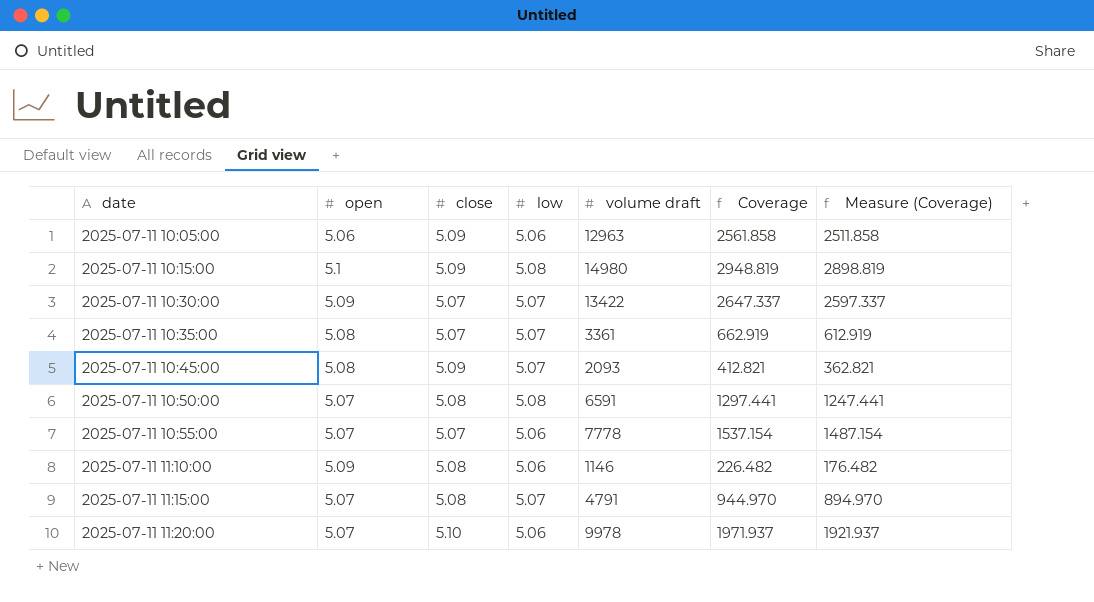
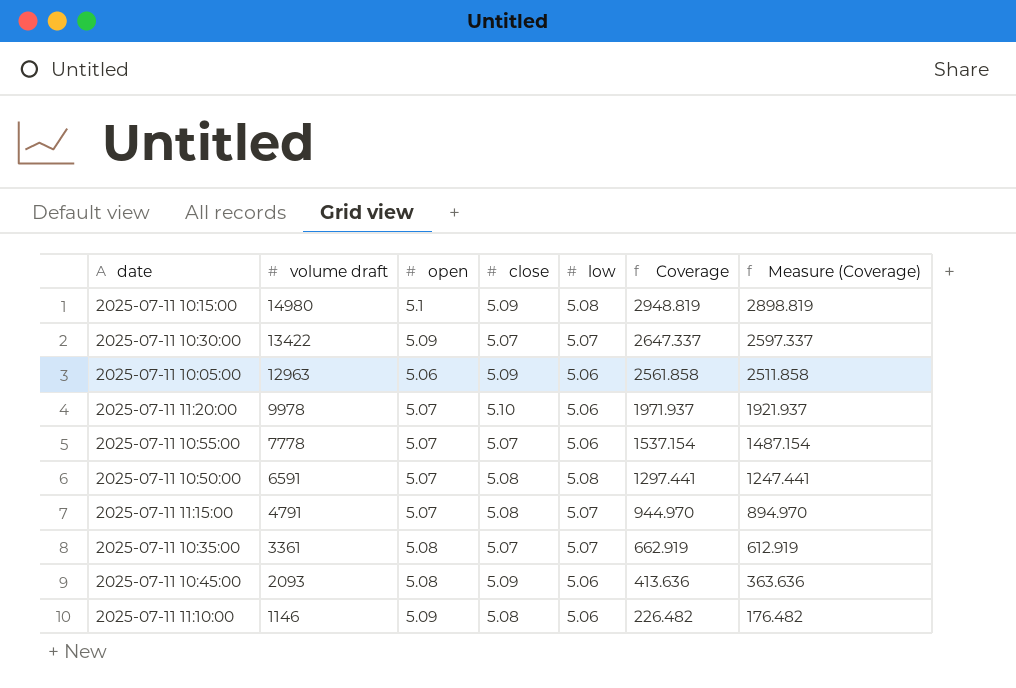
row order: date ascending -> volume draft descending
column volume draft | position: 5 -> 2
2025-07-11 10:45:00 | low: 5.07 -> 5.06
2025-07-11 10:45:00 | Coverage: 412.821 -> 413.636
2025-07-11 10:45:00 | Measure (Coverage): 362.821 -> 363.636

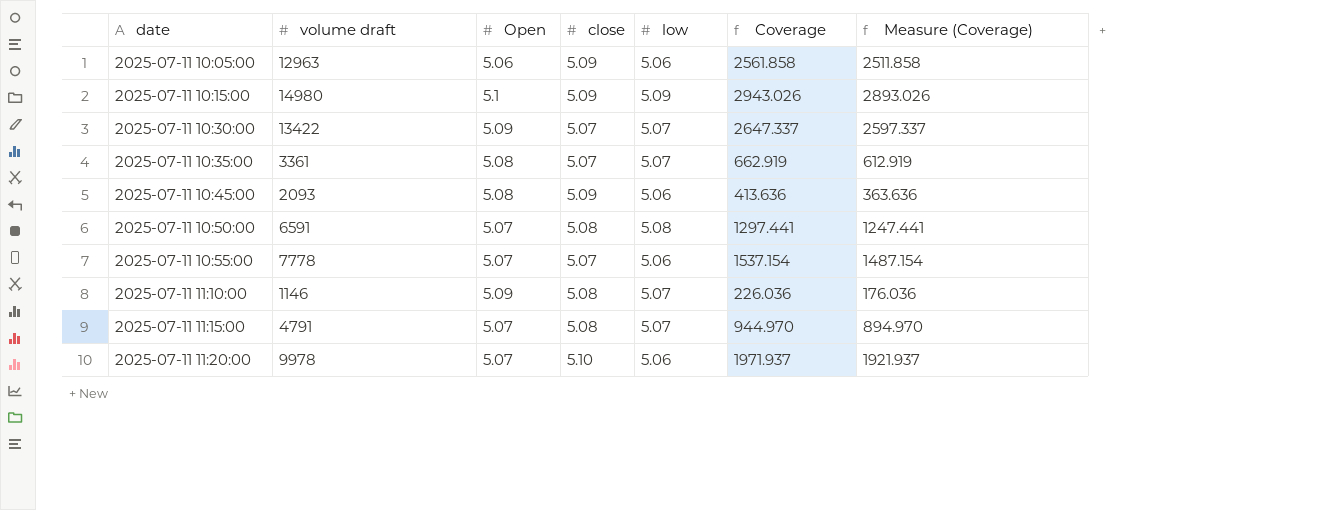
row order: volume draft descending -> date ascending
column name: open -> Open
2025-07-11 10:15:00 | low: 5.08 -> 5.09
2025-07-11 10:15:00 | Coverage: 2948.819 -> 2943.026
2025-07-11 10:15:00 | Measure (Coverage): 2898.819 -> 2893.026
2025-07-11 11:10:00 | low: 5.06 -> 5.07
2025-07-11 11:10:00 | Coverage: 226.482 -> 226.036
2025-07-11 11:10:00 | Measure (Coverage): 176.482 -> 176.036

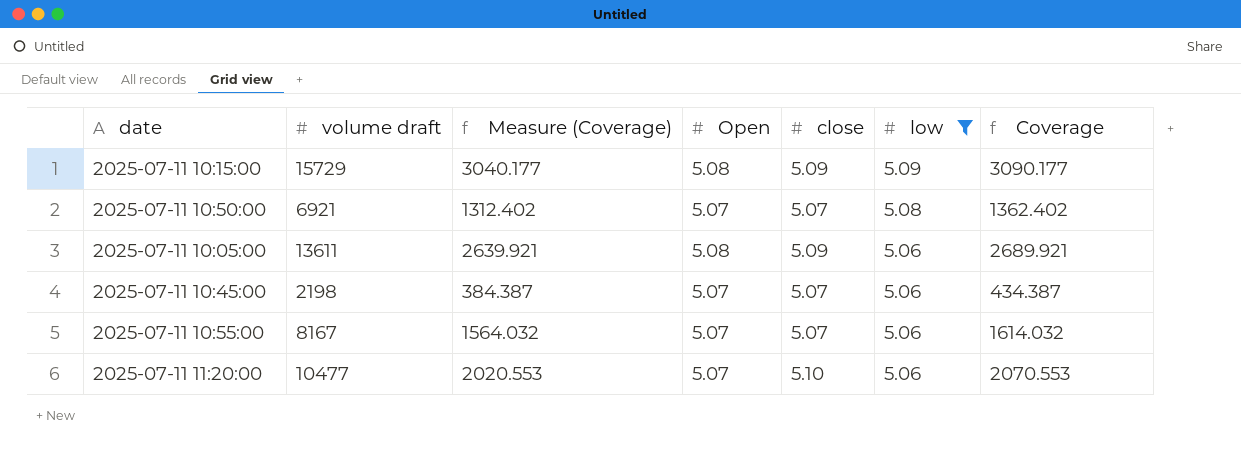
filter: none -> low != 5.07
row order: date ascending -> low descending
column Measure (Coverage) | position: 7 -> 3
2025-07-11 10:15:00 | volume draft: 14980 -> 15729
2025-07-11 10:15:00 | Measure (Coverage): 2893.026 -> 3040.177
2025-07-11 10:15:00 | Open: 5.1 -> 5.08
2025-07-11 10:15:00 | Coverage: 2943.026 -> 3090.177
2025-07-11 10:50:00 | volume draft: 6591 -> 6921
2025-07-11 10:50:00 | Measure (Coverage): 1247.441 -> 1312.402
2025-07-11 10:50:00 | close: 5.08 -> 5.07
2025-07-11 10:50:00 | Coverage: 1297.441 -> 1362.402
2025-07-11 10:05:00 | volume draft: 12963 -> 13611
2025-07-11 10:05:00 | Measure (Coverage): 2511.858 -> 2639.921
2025-07-11 10:05:00 | Open: 5.06 -> 5.08
2025-07-11 10:05:00 | Coverage: 2561.858 -> 2689.921
2025-07-11 10:45:00 | volume draft: 2093 -> 2198
2025-07-11 10:45:00 | Measure (Coverage): 363.636 -> 384.387
2025-07-11 10:45:00 | Open: 5.08 -> 5.07
2025-07-11 10:45:00 | close: 5.09 -> 5.07
2025-07-11 10:45:00 | Coverage: 413.636 -> 434.387
2025-07-11 10:55:00 | volume draft: 7778 -> 8167
2025-07-11 10:55:00 | Measure (Coverage): 1487.154 -> 1564.032
2025-07-11 10:55:00 | Coverage: 1537.154 -> 1614.032
2025-07-11 11:20:00 | volume draft: 9978 -> 10477
2025-07-11 11:20:00 | Measure (Coverage): 1921.937 -> 2020.553
2025-07-11 11:20:00 | Coverage: 1971.937 -> 2070.553

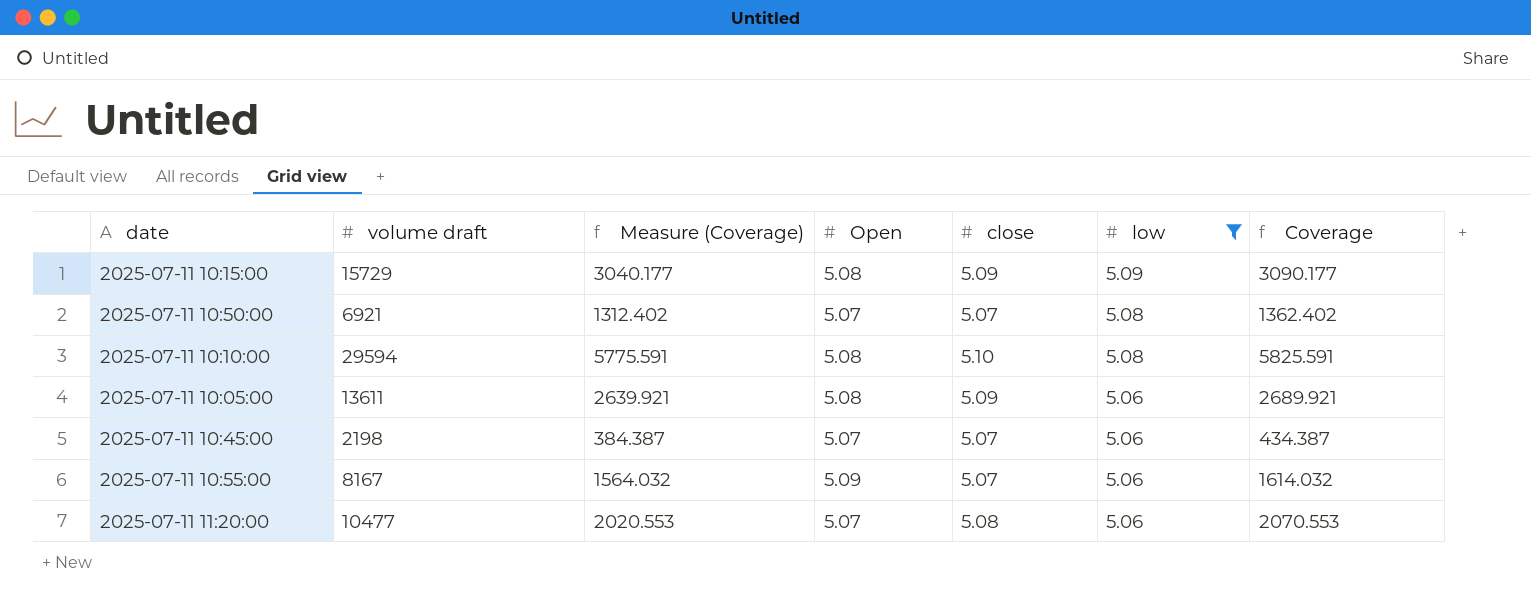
row 2025-07-11 10:10:00: none -> 29594 | 5775.591 | 5.08 | 5.10 | 5.08 | 5825.591
2025-07-11 10:55:00 | Open: 5.07 -> 5.09
2025-07-11 11:20:00 | close: 5.10 -> 5.08

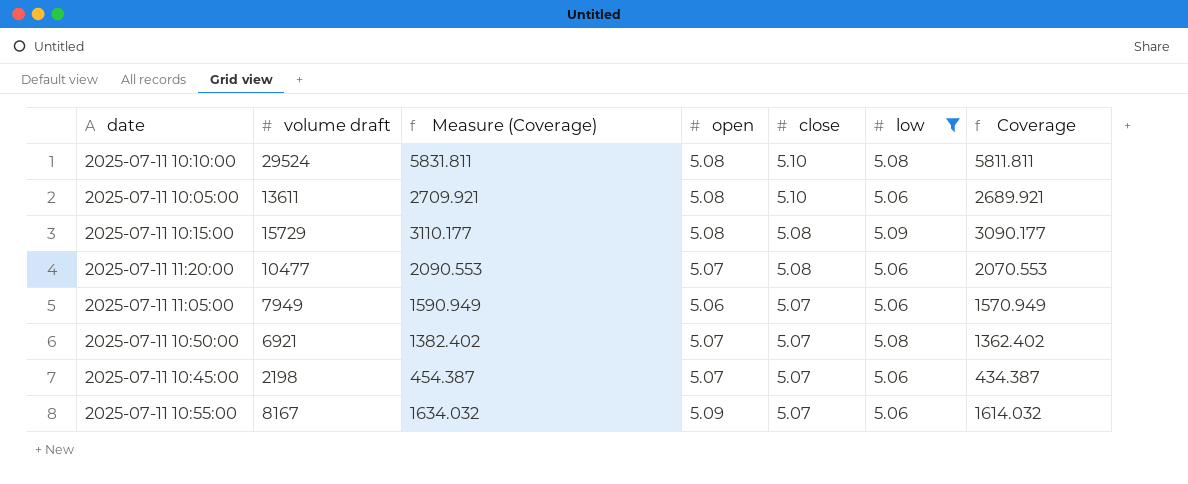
row order: low descending -> close descending
column Measure (Coverage) | formula: [Coverage] - 50 -> [Coverage] + 20
column name: Open -> open
2025-07-11 10:10:00 | volume draft: 29594 -> 29524
2025-07-11 10:10:00 | Coverage: 5825.591 -> 5811.811
2025-07-11 10:05:00 | close: 5.09 -> 5.10
2025-07-11 10:15:00 | close: 5.09 -> 5.08
row 2025-07-11 11:05:00: none -> 7949 | 1590.949 | 5.06 | 5.07 | 5.06 | 1570.949

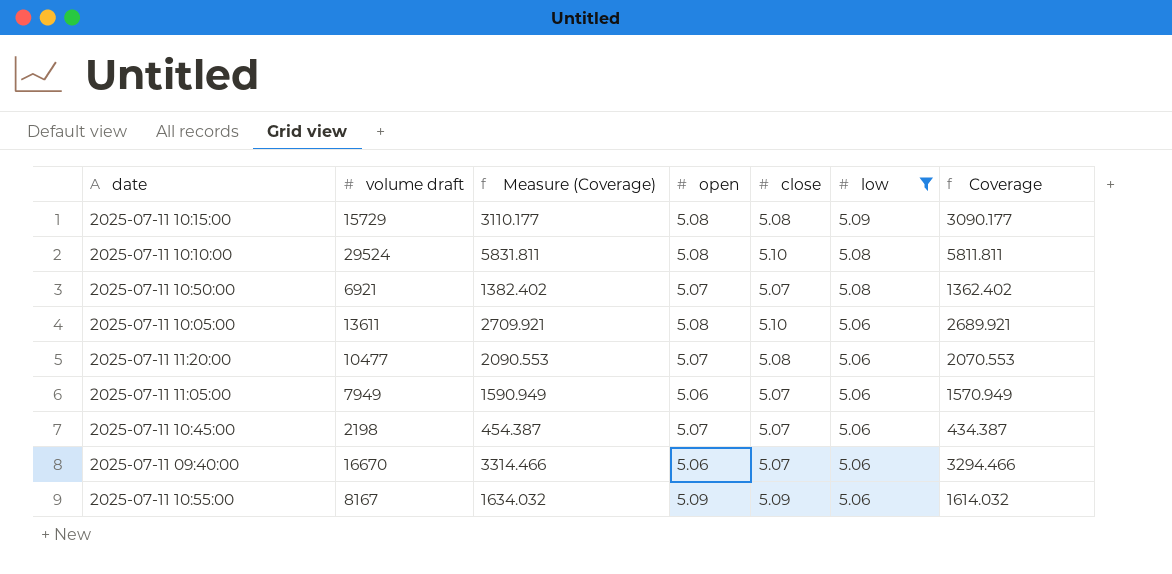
row order: close descending -> low descending
row 2025-07-11 09:40:00: none -> 16670 | 3314.466 | 5.06 | 5.07 | 5.06 | 3294.466
2025-07-11 10:55:00 | close: 5.07 -> 5.09

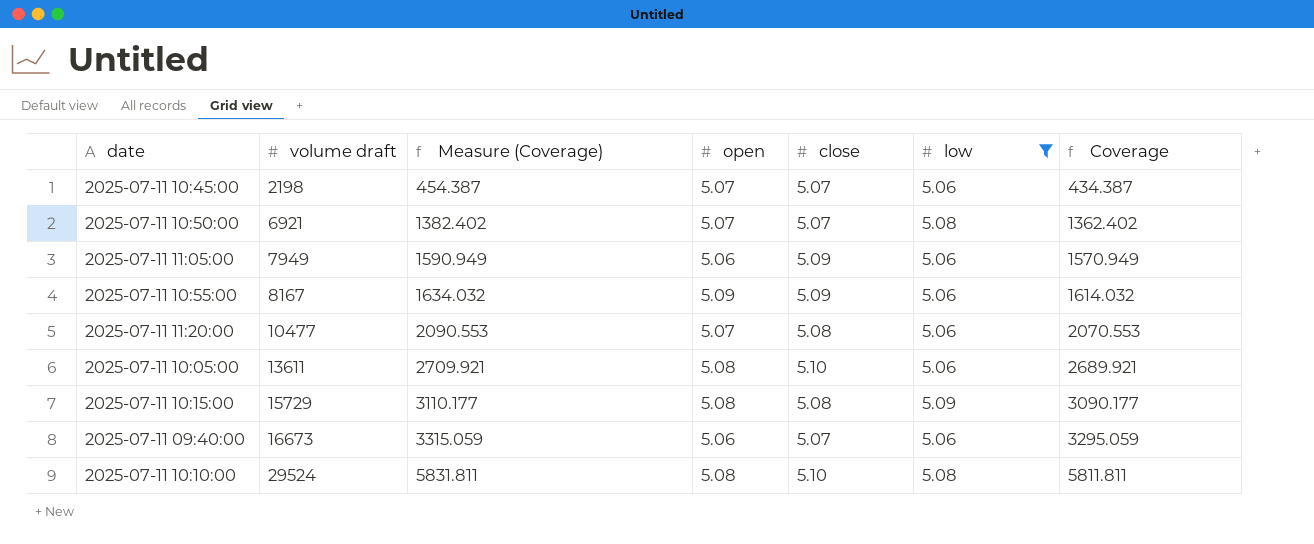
row order: low descending -> volume draft ascending
2025-07-11 11:05:00 | close: 5.07 -> 5.09
2025-07-11 09:40:00 | volume draft: 16670 -> 16673
2025-07-11 09:40:00 | Measure (Coverage): 3314.466 -> 3315.059
2025-07-11 09:40:00 | Coverage: 3294.466 -> 3295.059

